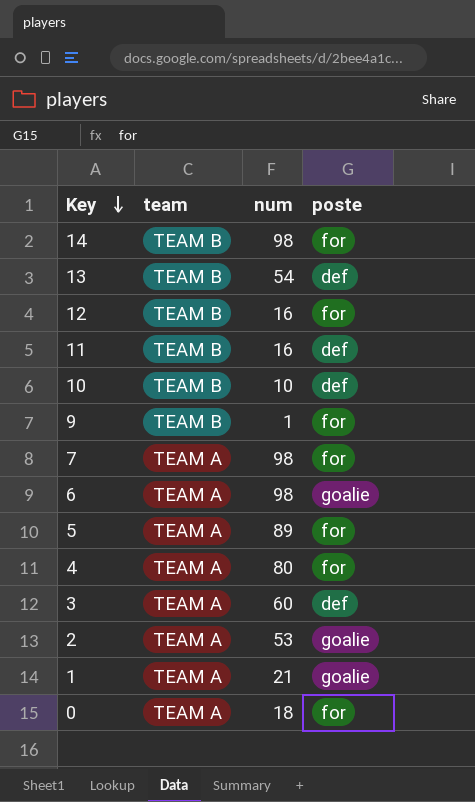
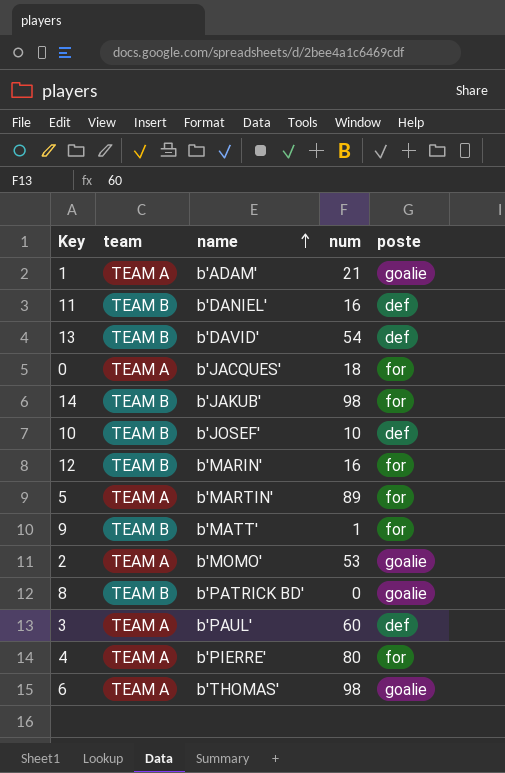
row order: Key descending -> name ascending
column name | position: none -> 3
row 7: TEAM A | 98 | for -> none
row 8: none -> TEAM B | b'PATRICK BD' | 0 | goalie

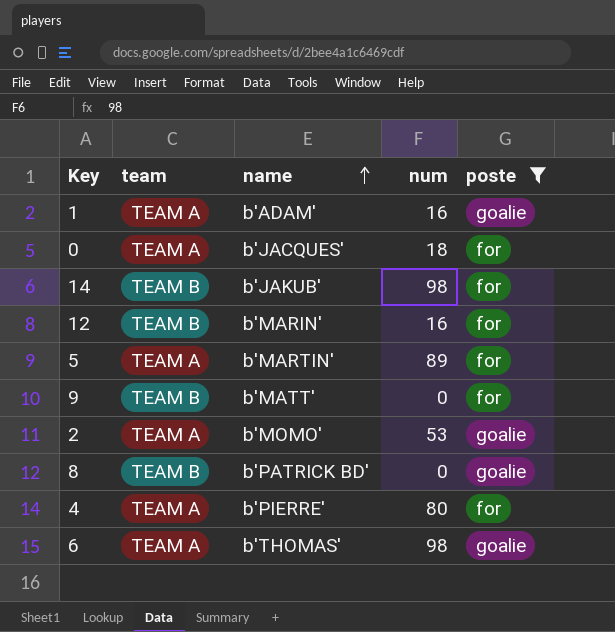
filter: none -> poste != def
1 | num: 21 -> 16
9 | num: 1 -> 0

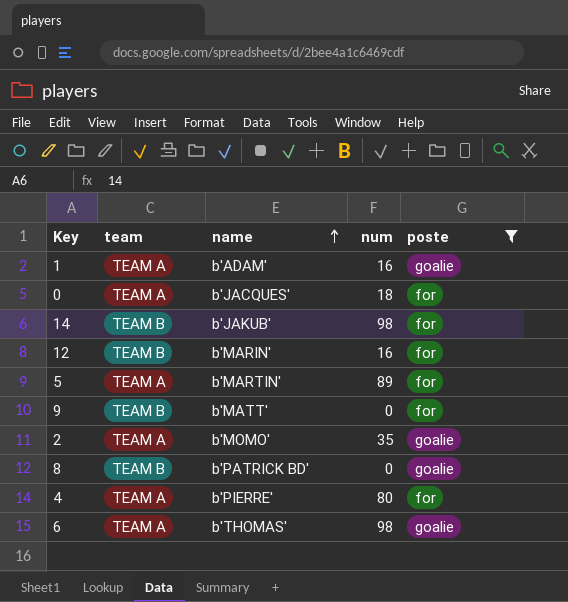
2 | num: 53 -> 35

